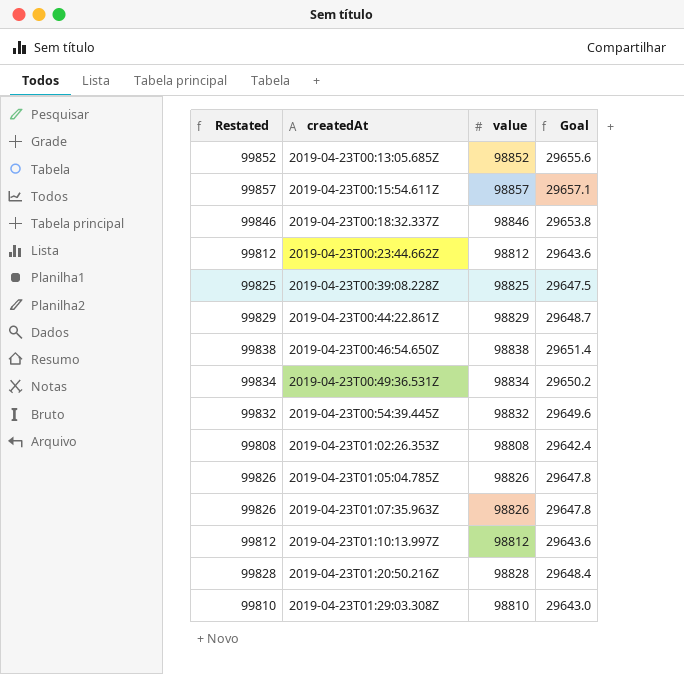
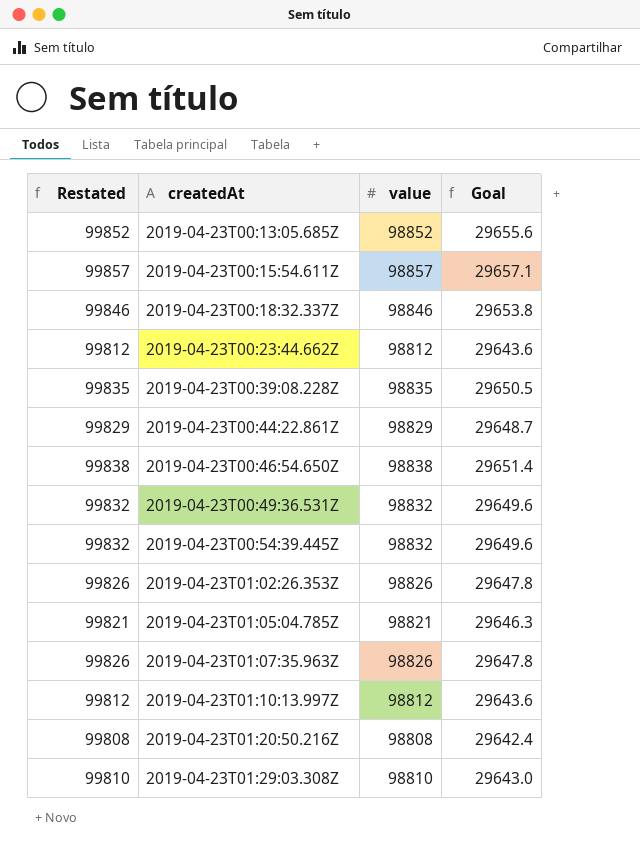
2019-04-23T00:39:08.228Z | Restated: 99825 -> 99835
2019-04-23T00:39:08.228Z | value: 98825 -> 98835
2019-04-23T00:39:08.228Z | Goal: 29647.5 -> 29650.5
2019-04-23T00:49:36.531Z | Restated: 99834 -> 99832
2019-04-23T00:49:36.531Z | value: 98834 -> 98832
2019-04-23T00:49:36.531Z | Goal: 29650.2 -> 29649.6
2019-04-23T01:02:26.353Z | Restated: 99808 -> 99826
2019-04-23T01:02:26.353Z | value: 98808 -> 98826
2019-04-23T01:02:26.353Z | Goal: 29642.4 -> 29647.8
2019-04-23T01:05:04.785Z | Restated: 99826 -> 99821
2019-04-23T01:05:04.785Z | value: 98826 -> 98821
2019-04-23T01:05:04.785Z | Goal: 29647.8 -> 29646.3
2019-04-23T01:20:50.216Z | Restated: 99828 -> 99808
2019-04-23T01:20:50.216Z | value: 98828 -> 98808
2019-04-23T01:20:50.216Z | Goal: 29648.4 -> 29642.4

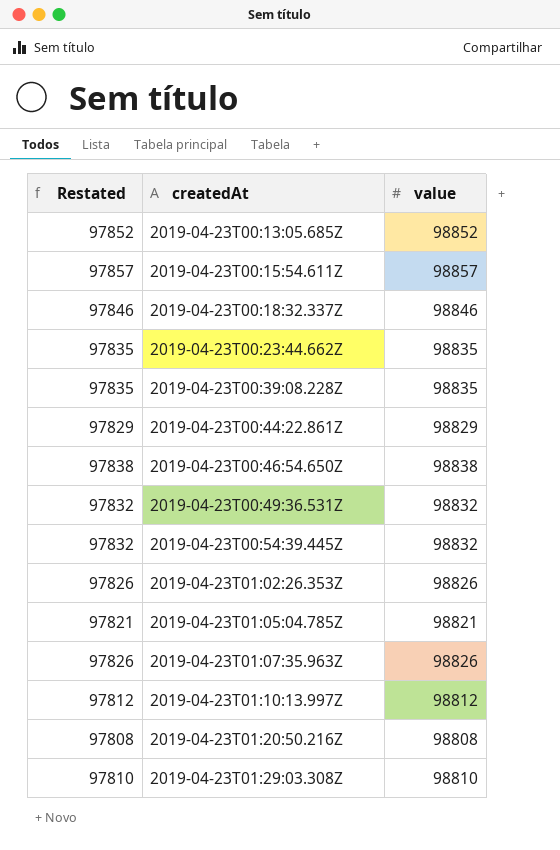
column Goal | formula: [value] * 0.3 -> none
column Restated | formula: [value] + 1000 -> [value] - 1000
2019-04-23T00:23:44.662Z | value: 98812 -> 98835

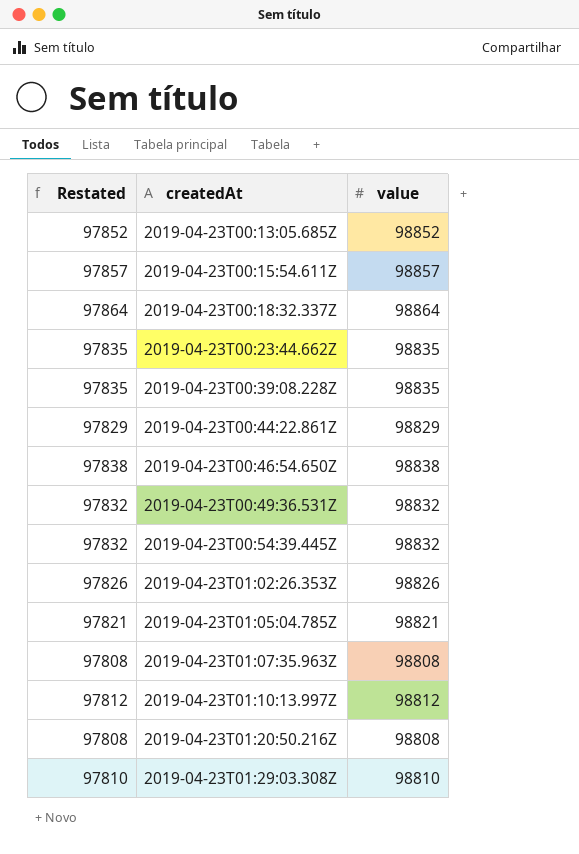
2019-04-23T00:18:32.337Z | Restated: 97846 -> 97864
2019-04-23T00:18:32.337Z | value: 98846 -> 98864
2019-04-23T01:07:35.963Z | Restated: 97826 -> 97808
2019-04-23T01:07:35.963Z | value: 98826 -> 98808

